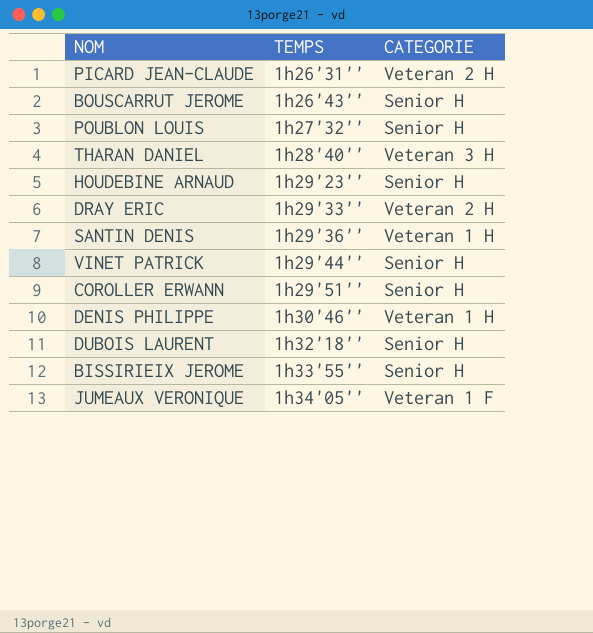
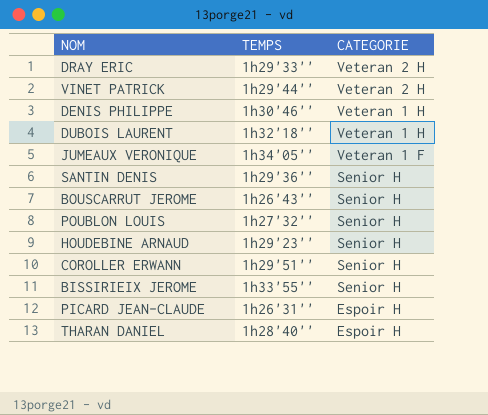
row order: TEMPS ascending -> CATEGORIE descending
VINET PATRICK | CATEGORIE: Senior H -> Veteran 2 H
DUBOIS LAURENT | CATEGORIE: Senior H -> Veteran 1 H
SANTIN DENIS | CATEGORIE: Veteran 1 H -> Senior H
PICARD JEAN-CLAUDE | CATEGORIE: Veteran 2 H -> Espoir H
THARAN DANIEL | CATEGORIE: Veteran 3 H -> Espoir H

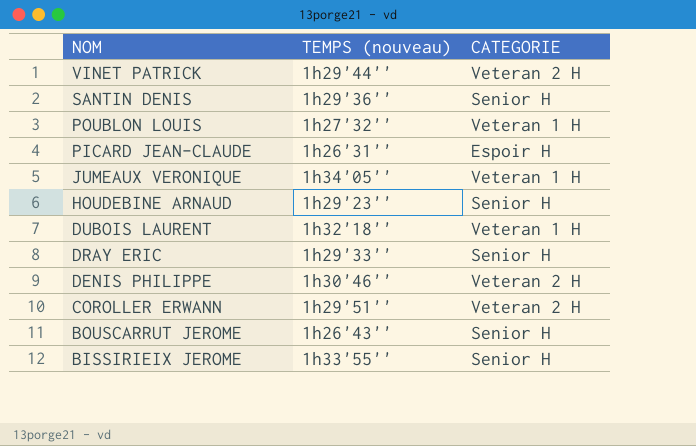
row order: CATEGORIE descending -> NOM descending
column name: TEMPS -> TEMPS (nouveau)
row THARAN DANIEL: 1h28'40'' | Espoir H -> none
POUBLON LOUIS | CATEGORIE: Senior H -> Veteran 1 H
JUMEAUX VERONIQUE | CATEGORIE: Veteran 1 F -> Veteran 1 H
DRAY ERIC | CATEGORIE: Veteran 2 H -> Senior H
DENIS PHILIPPE | CATEGORIE: Veteran 1 H -> Veteran 2 H
COROLLER ERWANN | CATEGORIE: Senior H -> Veteran 2 H

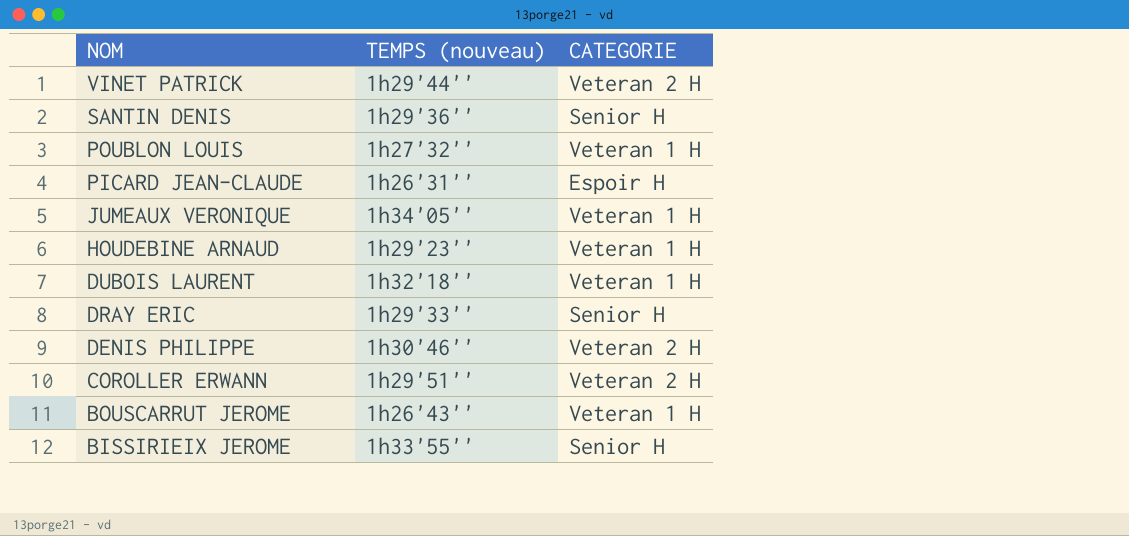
HOUDEBINE ARNAUD | CATEGORIE: Senior H -> Veteran 1 H
BOUSCARRUT JEROME | CATEGORIE: Senior H -> Veteran 1 H

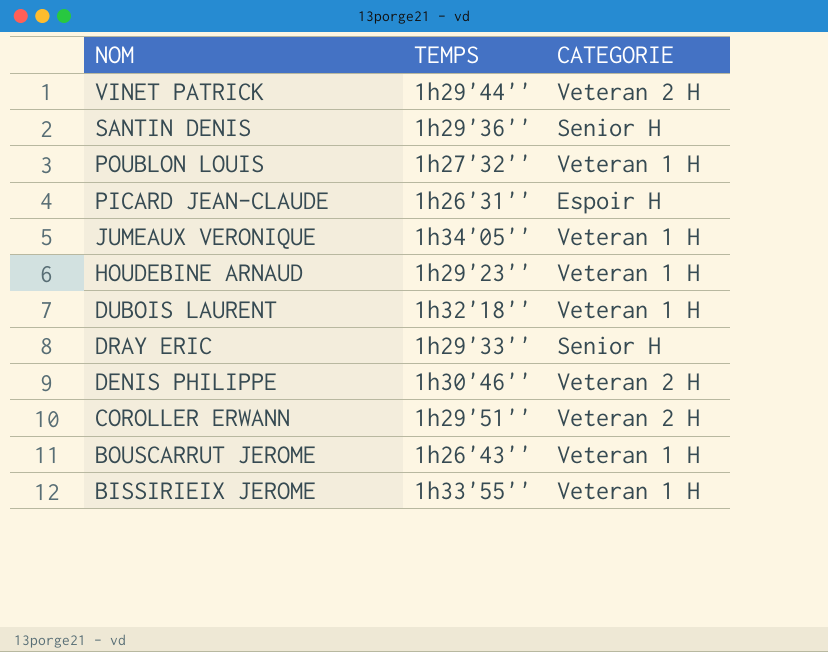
column name: TEMPS (nouveau) -> TEMPS
BISSIRIEIX JEROME | CATEGORIE: Senior H -> Veteran 1 H

